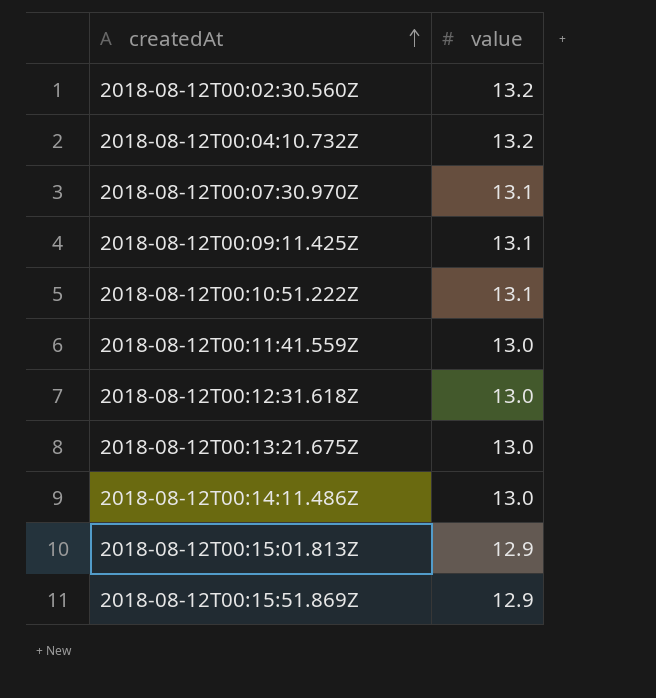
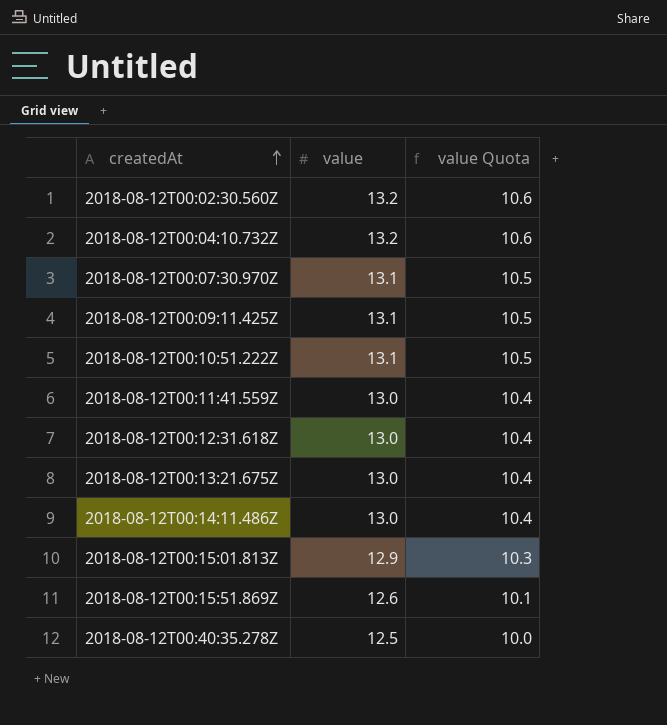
column value Quota | formula: none -> [value] * 0.8
2018-08-12T00:15:51.869Z | value: 12.9 -> 12.6
row 2018-08-12T00:40:35.278Z: none -> 12.5 | 10.0

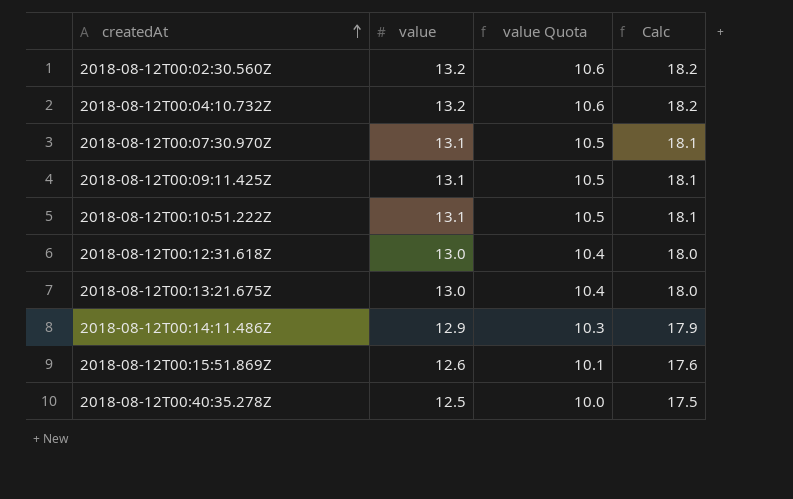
column Calc | formula: none -> [value] + 5
row 2018-08-12T00:11:41.559Z: 13.0 | 10.4 -> none
row 2018-08-12T00:15:01.813Z: 12.9 | 10.3 -> none
2018-08-12T00:14:11.486Z | value: 13.0 -> 12.9
2018-08-12T00:14:11.486Z | value Quota: 10.4 -> 10.3

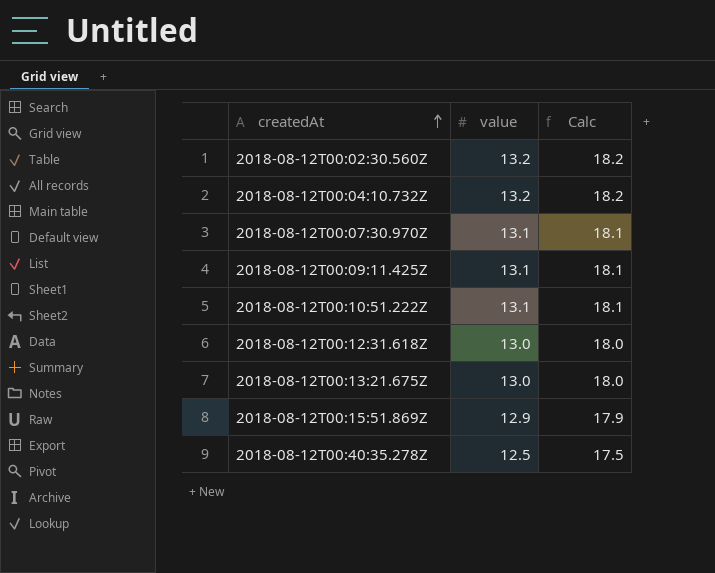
column value Quota | formula: [value] * 0.8 -> none
row 2018-08-12T00:14:11.486Z: 12.9 | 10.3 | 17.9 -> none
2018-08-12T00:15:51.869Z | value: 12.6 -> 12.9
2018-08-12T00:15:51.869Z | Calc: 17.6 -> 17.9

